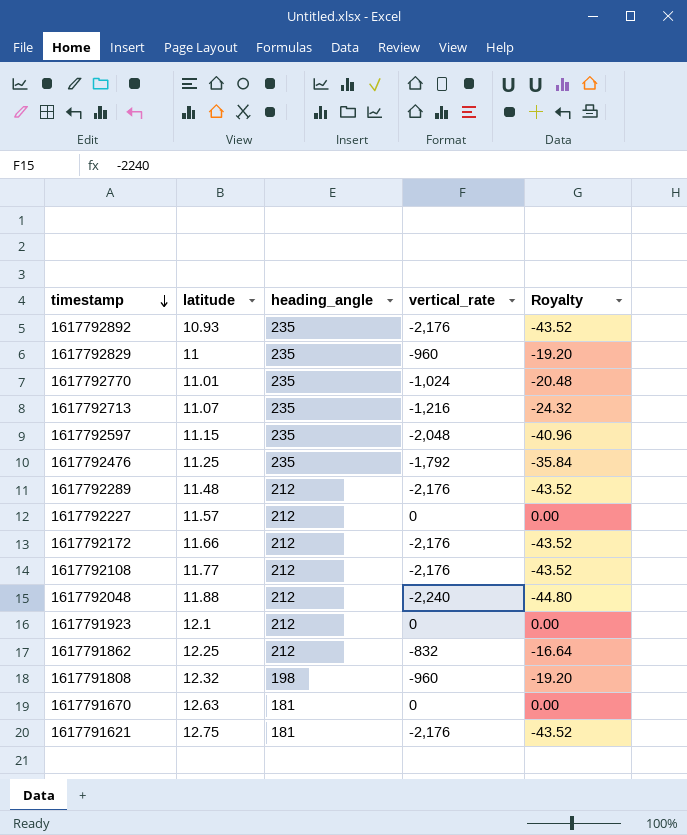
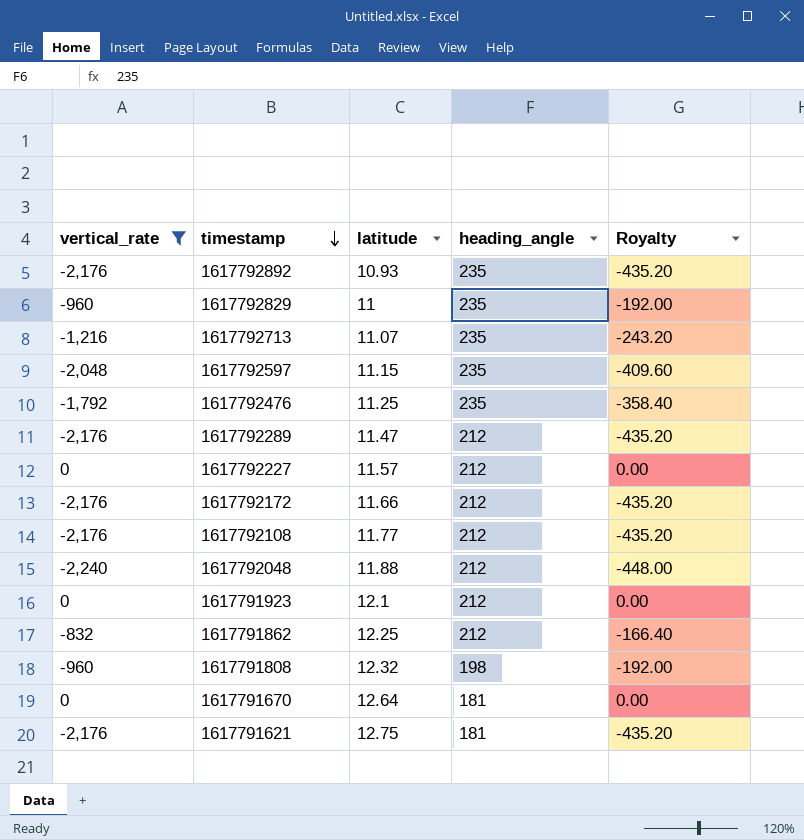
filter: none -> vertical_rate != -1,024
column vertical_rate | position: 4 -> 1
column Royalty | formula: [vertical_rate] * 0.02 -> [vertical_rate] * 0.2
1617792289 | latitude: 11.48 -> 11.47
1617791670 | latitude: 12.63 -> 12.64

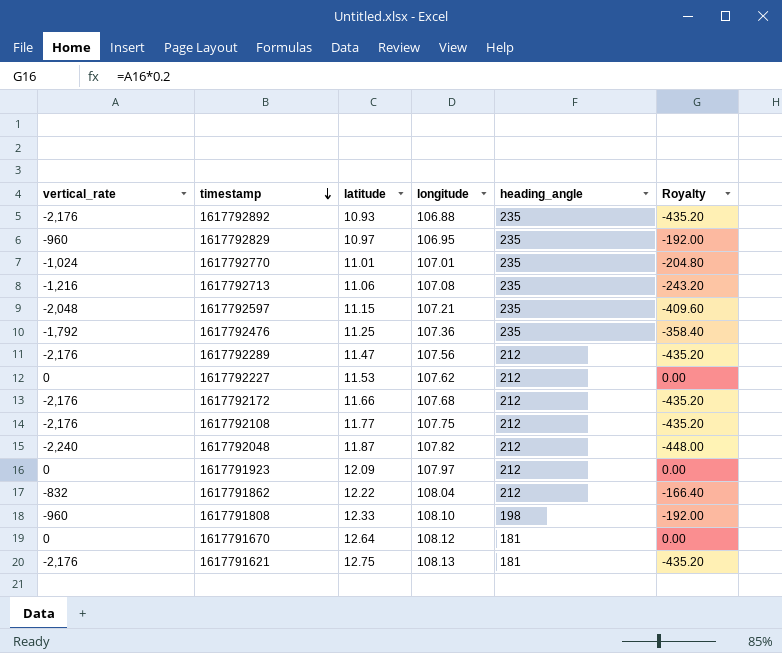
filter: vertical_rate != -1,024 -> none
column longitude | position: none -> 4
1617792829 | latitude: 11 -> 10.97
1617792713 | latitude: 11.07 -> 11.06
1617792227 | latitude: 11.57 -> 11.53
1617792048 | latitude: 11.88 -> 11.87
1617791923 | latitude: 12.1 -> 12.09
1617791862 | latitude: 12.25 -> 12.22
1617791808 | latitude: 12.32 -> 12.33

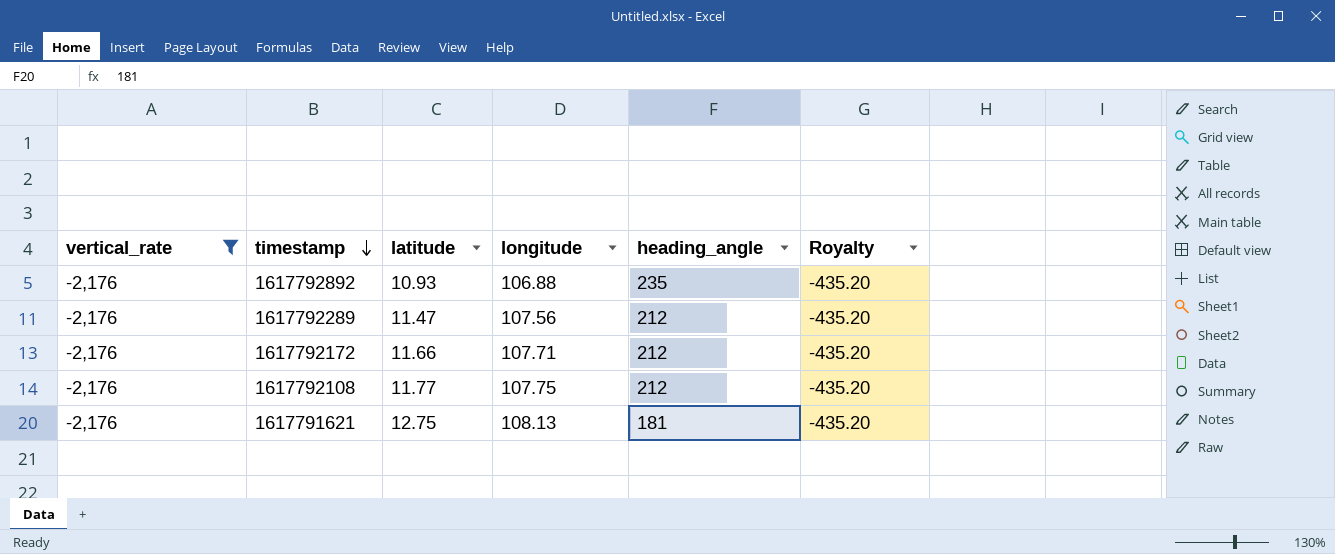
filter: none -> vertical_rate = -2,176
1617792172 | longitude: 107.68 -> 107.71

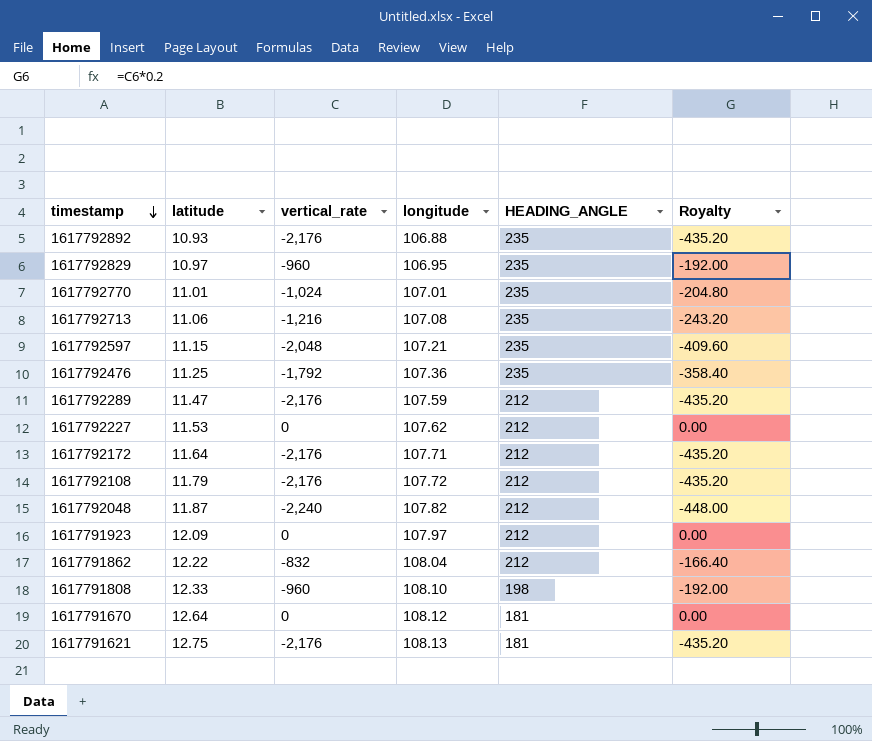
filter: vertical_rate = -2,176 -> none
column vertical_rate | position: 1 -> 3
column name: heading_angle -> HEADING_ANGLE
1617792289 | longitude: 107.56 -> 107.59
1617792172 | latitude: 11.66 -> 11.64
1617792108 | latitude: 11.77 -> 11.79
1617792108 | longitude: 107.75 -> 107.72

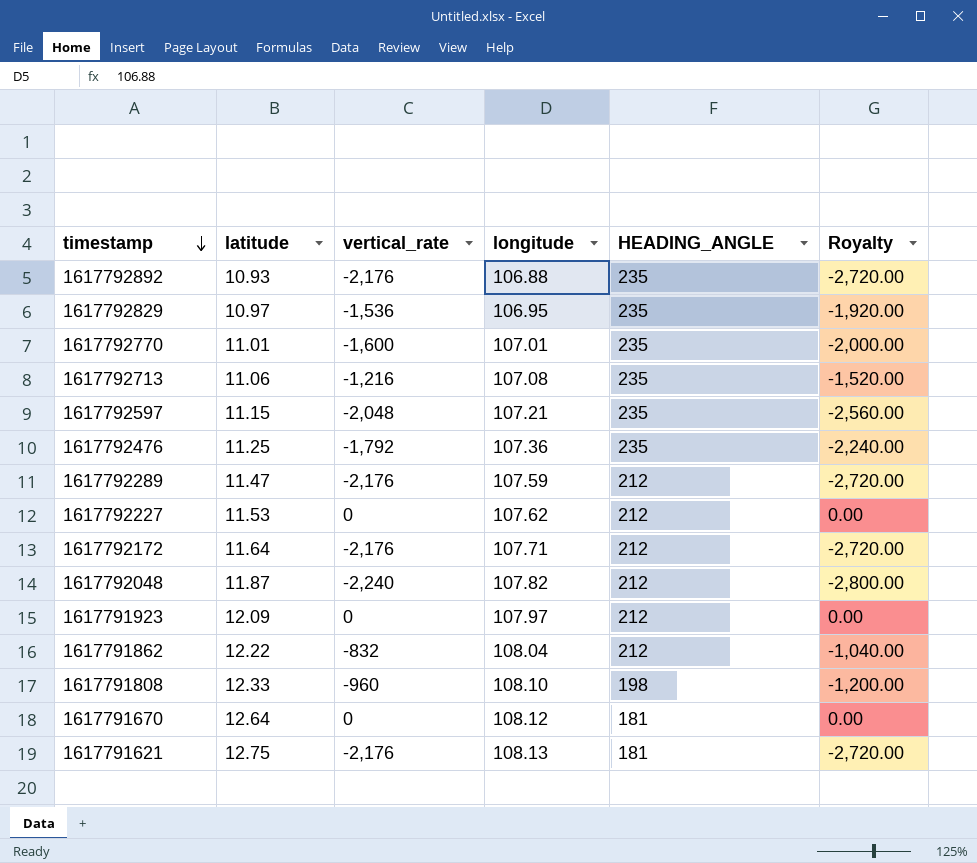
column Royalty | formula: [vertical_rate] * 0.2 -> [vertical_rate] * 1.25
row 1617792108: 11.79 | -2,176 | 107.72 | 212 | -435.20 -> none
1617792829 | vertical_rate: -960 -> -1,536
1617792770 | vertical_rate: -1,024 -> -1,600

